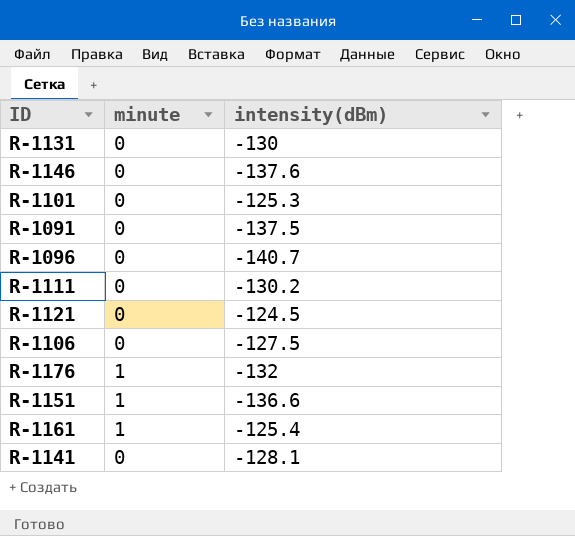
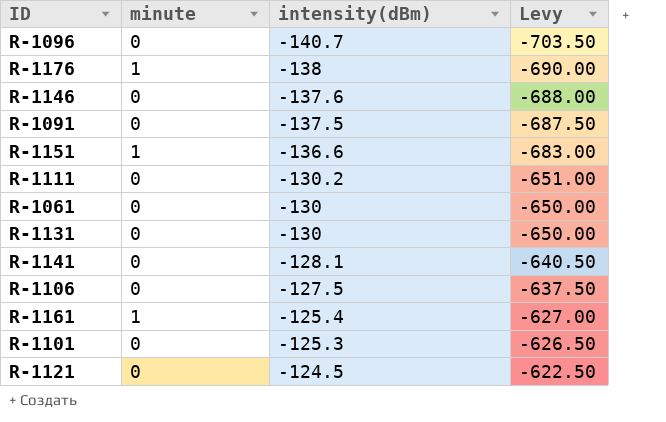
row order: none -> intensity(dBm) ascending
column Levy | formula: none -> [intensity(dBm)] * 5
R-1176 | intensity(dBm): -132 -> -138
row R-1061: none -> 0 | -130 | -650.00

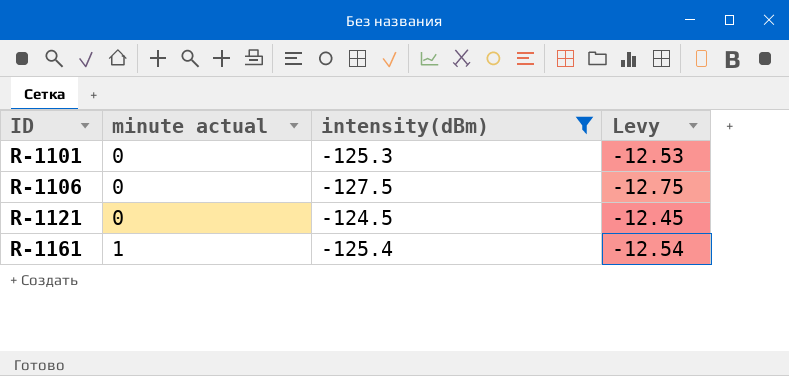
filter: none -> intensity(dBm) >= -127.5
row order: intensity(dBm) ascending -> ID ascending
column name: minute -> minute actual
column Levy | formula: [intensity(dBm)] * 5 -> [intensity(dBm)] * 0.1

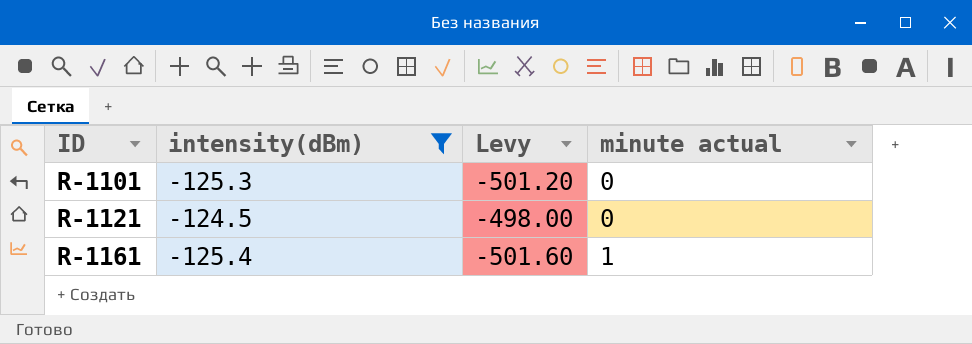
column Levy | formula: [intensity(dBm)] * 0.1 -> [intensity(dBm)] * 4
column minute actual | position: 2 -> 4
row R-1106: 0 | -127.5 | -12.75 -> none

